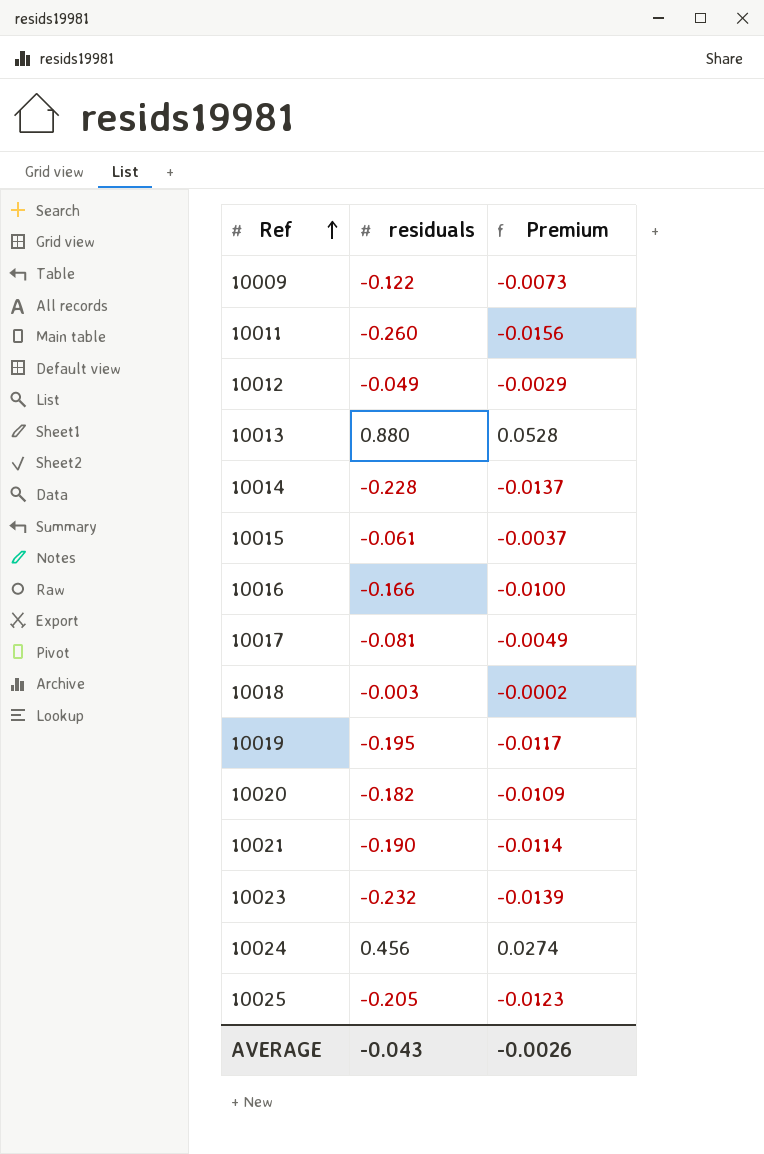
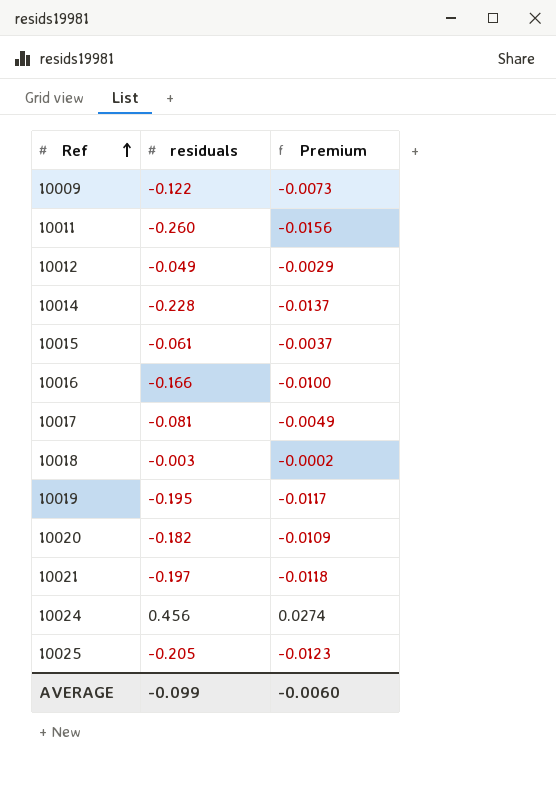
row 10013: 0.880 | 0.0528 -> none
row 10023: -0.232 | -0.0139 -> none
10021 | residuals: -0.190 -> -0.197
10021 | Premium: -0.0114 -> -0.0118
AVERAGE | residuals: -0.043 -> -0.099
AVERAGE | Premium: -0.0026 -> -0.0060

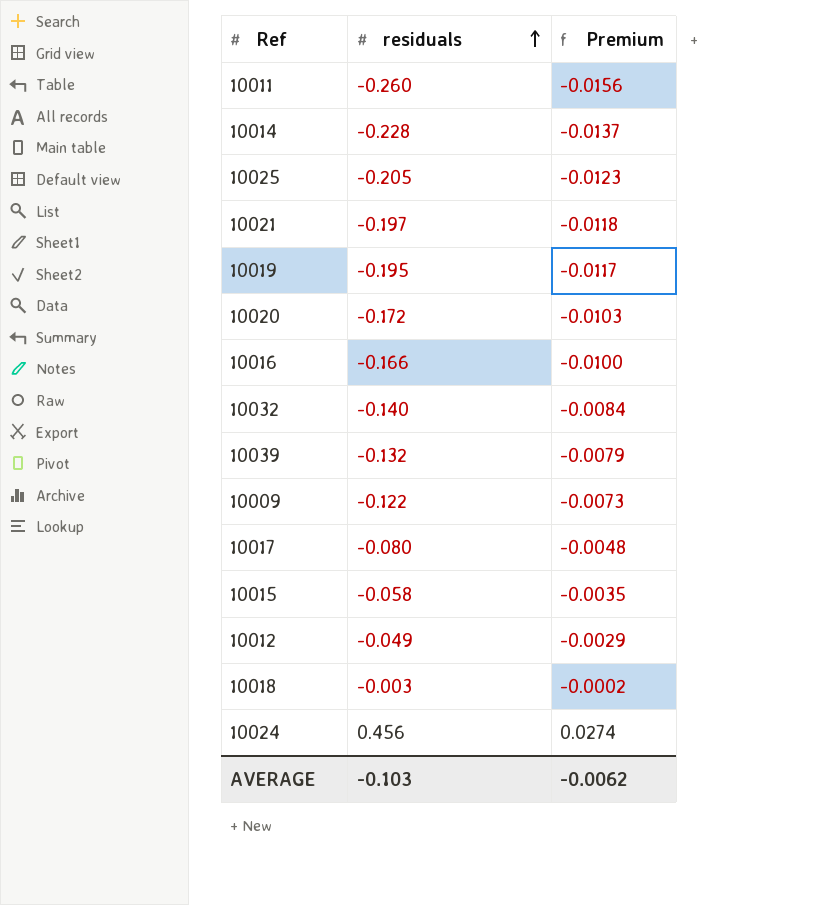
row order: Ref ascending -> residuals ascending
10020 | residuals: -0.182 -> -0.172
10020 | Premium: -0.0109 -> -0.0103
row 10032: none -> -0.140 | -0.0084
row 10039: none -> -0.132 | -0.0079
10017 | residuals: -0.081 -> -0.080
10017 | Premium: -0.0049 -> -0.0048
10015 | residuals: -0.061 -> -0.058
10015 | Premium: -0.0037 -> -0.0035
AVERAGE | residuals: -0.099 -> -0.103
AVERAGE | Premium: -0.0060 -> -0.0062

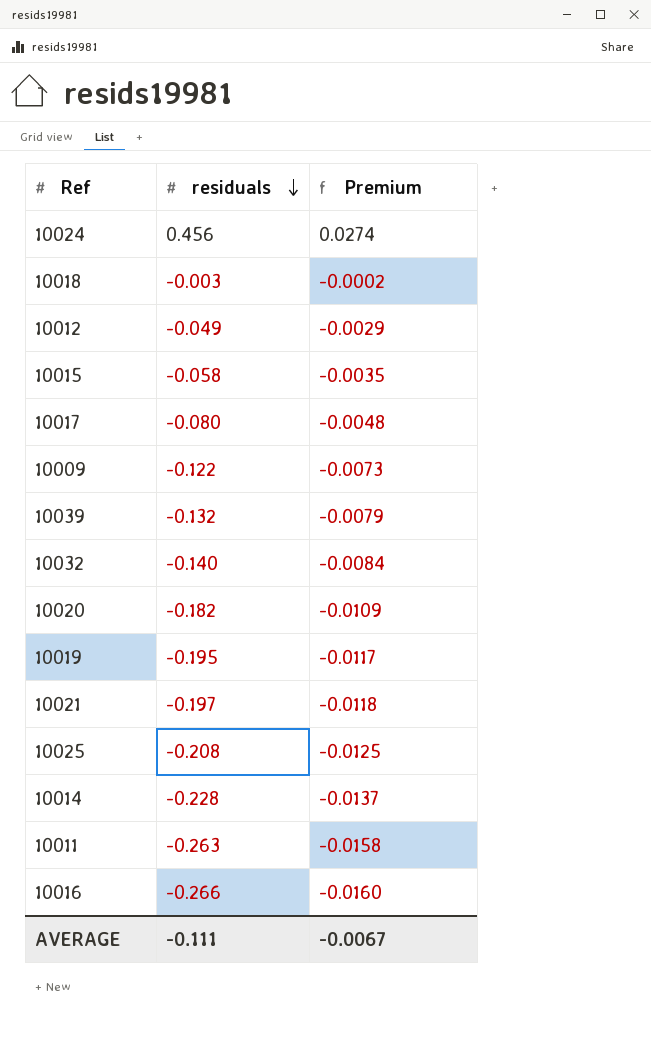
row order: residuals ascending -> residuals descending
10020 | residuals: -0.172 -> -0.182
10020 | Premium: -0.0103 -> -0.0109
10025 | residuals: -0.205 -> -0.208
10025 | Premium: -0.0123 -> -0.0125
10011 | residuals: -0.260 -> -0.263
10011 | Premium: -0.0156 -> -0.0158
10016 | residuals: -0.166 -> -0.266
10016 | Premium: -0.0100 -> -0.0160
AVERAGE | residuals: -0.103 -> -0.111
AVERAGE | Premium: -0.0062 -> -0.0067

